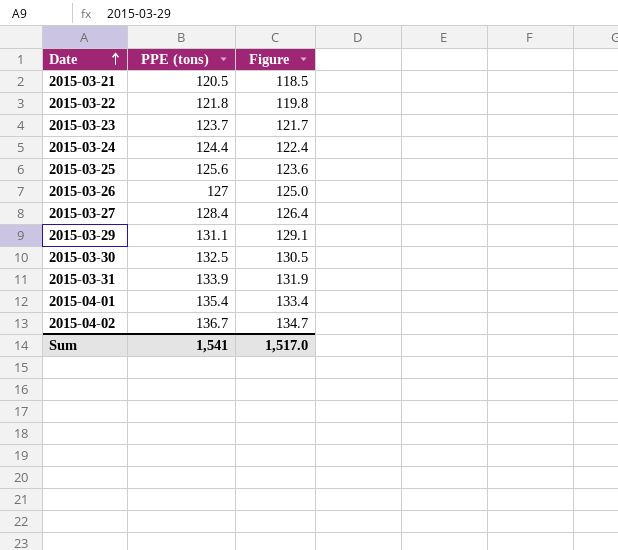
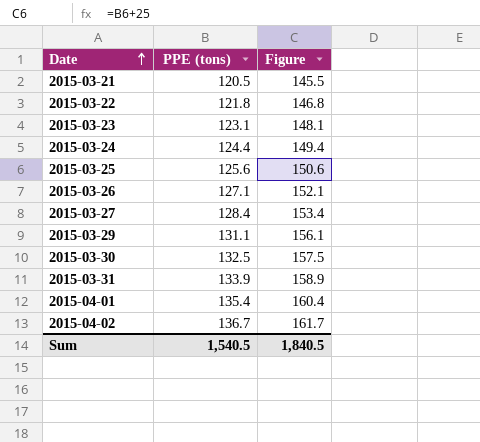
column Figure | formula: [PPE (tons)] - 2 -> [PPE (tons)] + 25
2015-03-23 | PPE (tons): 123.7 -> 123.1
2015-03-26 | PPE (tons): 127 -> 127.1
Sum | PPE (tons): 1,541 -> 1,540.5
Sum | Figure: 1,517.0 -> 1,840.5

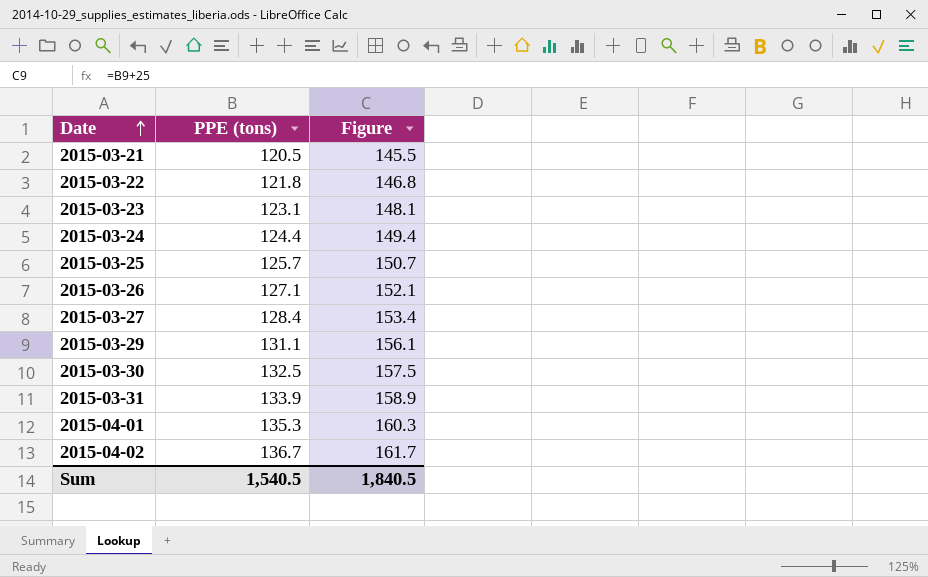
2015-03-25 | PPE (tons): 125.6 -> 125.7
2015-03-25 | Figure: 150.6 -> 150.7
2015-04-01 | PPE (tons): 135.4 -> 135.3
2015-04-01 | Figure: 160.4 -> 160.3

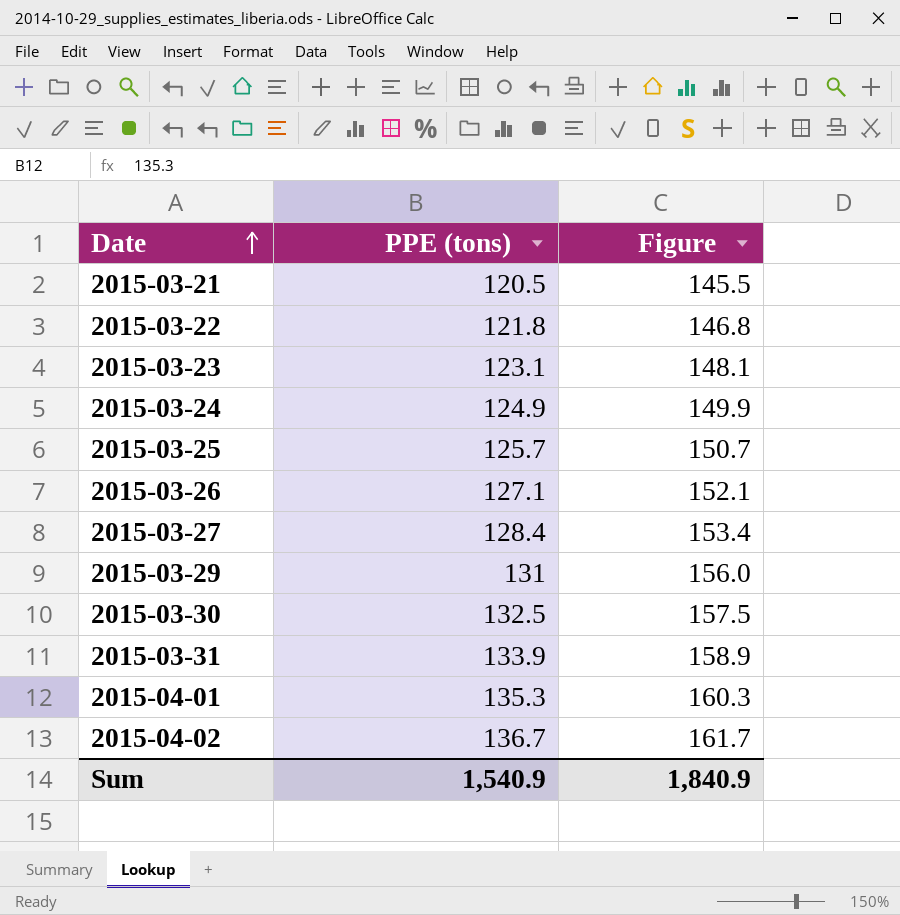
2015-03-24 | PPE (tons): 124.4 -> 124.9
2015-03-24 | Figure: 149.4 -> 149.9
2015-03-29 | PPE (tons): 131.1 -> 131
2015-03-29 | Figure: 156.1 -> 156.0
Sum | PPE (tons): 1,540.5 -> 1,540.9
Sum | Figure: 1,840.5 -> 1,840.9

